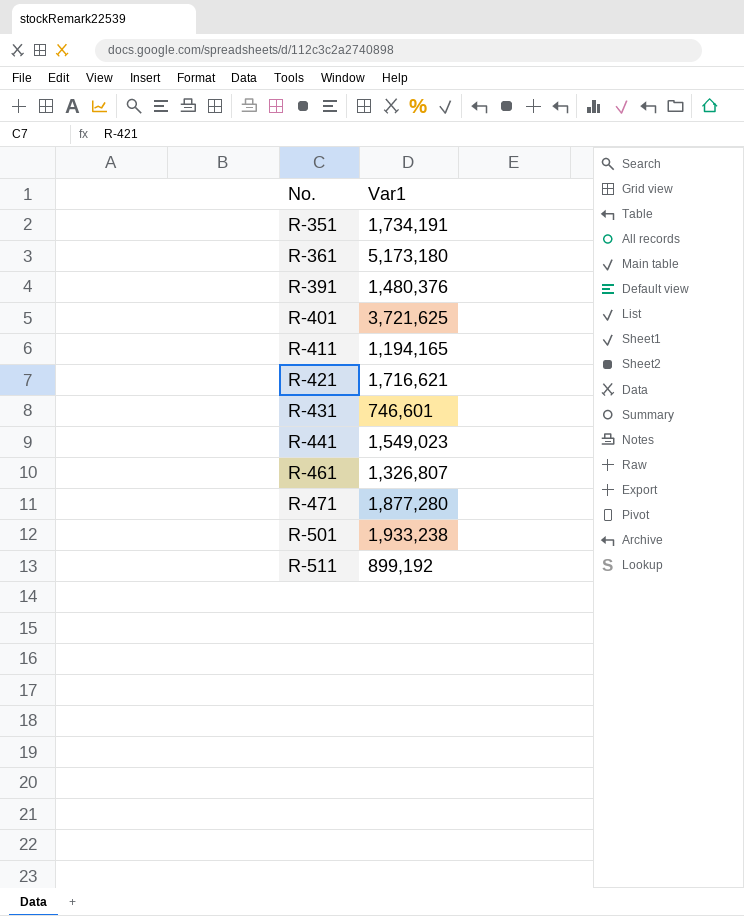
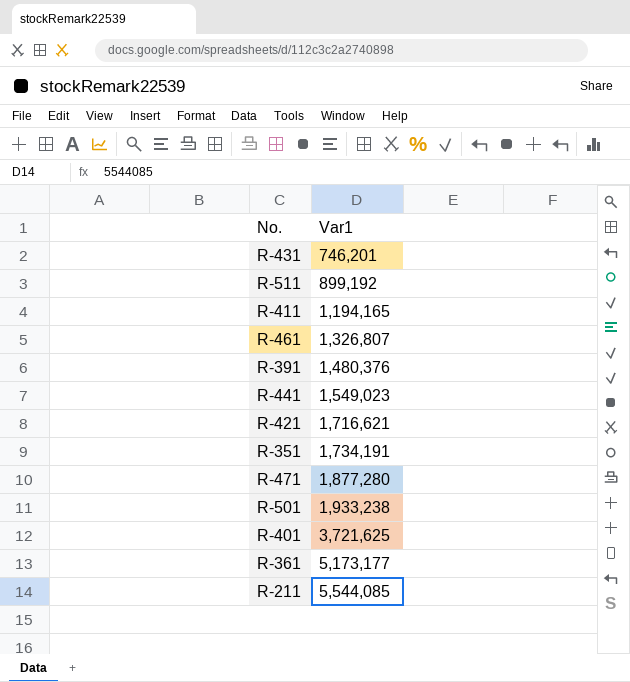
row order: No. ascending -> Var1 ascending
R-431 | Var1: 746,601 -> 746,201
R-361 | Var1: 5,173,180 -> 5,173,177
row R-211: none -> 5,544,085

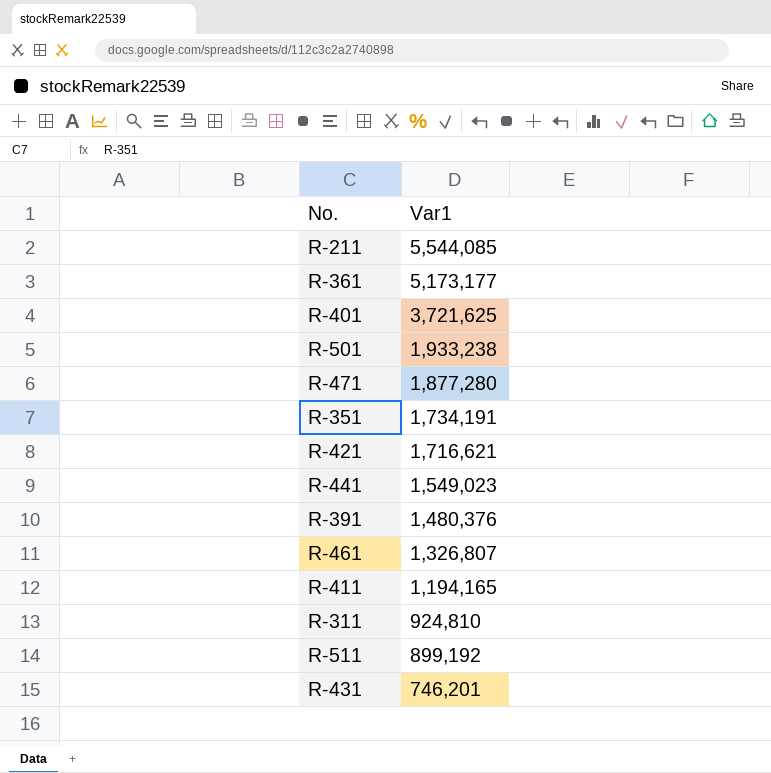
row order: Var1 ascending -> Var1 descending
row R-311: none -> 924,810

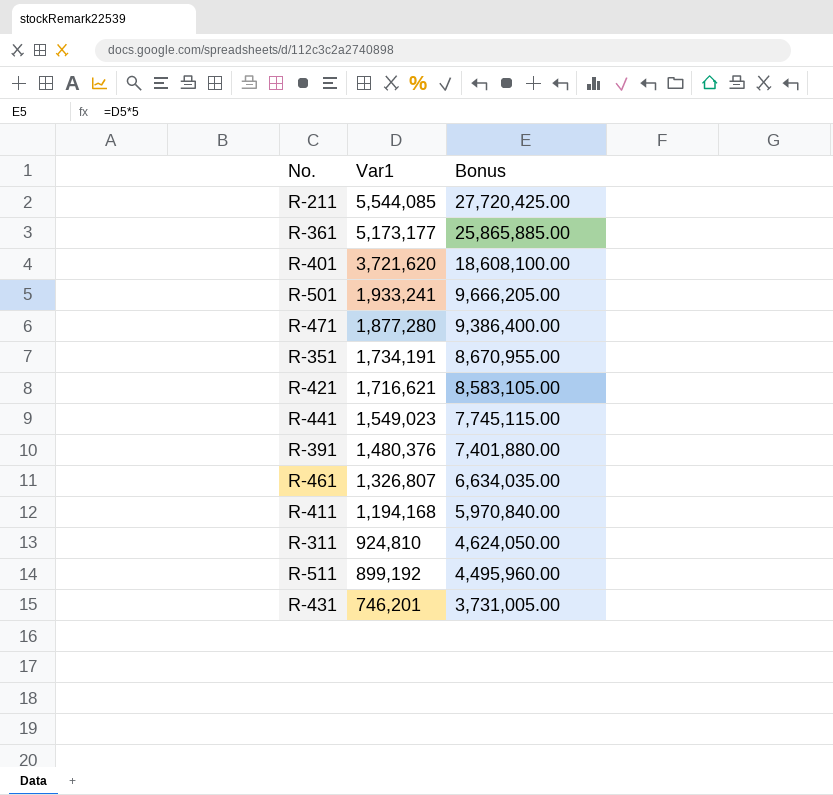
column Bonus | formula: none -> [Var1] * 5
R-401 | Var1: 3,721,625 -> 3,721,620
R-501 | Var1: 1,933,238 -> 1,933,241
R-411 | Var1: 1,194,165 -> 1,194,168

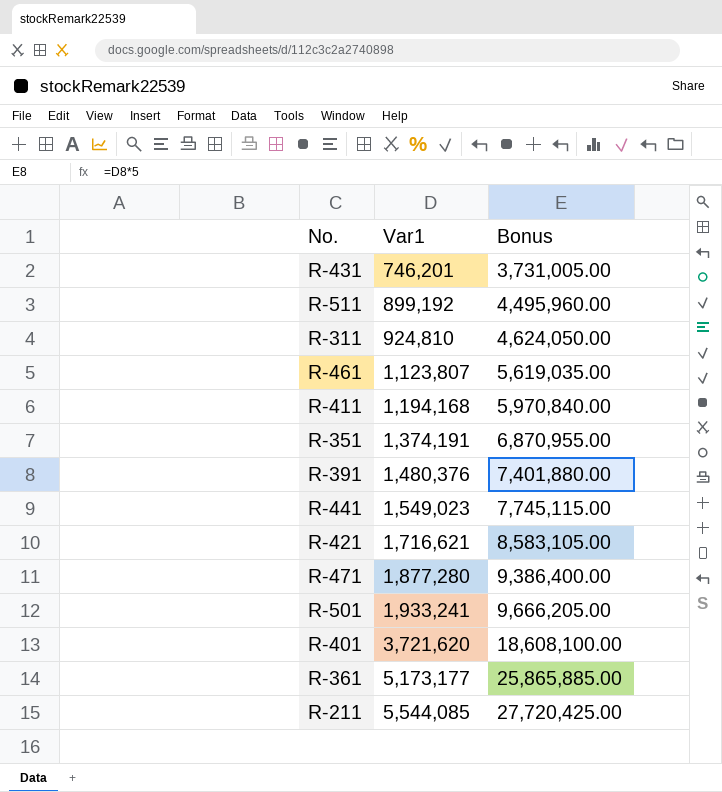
row order: Var1 descending -> Var1 ascending
R-461 | Var1: 1,326,807 -> 1,123,807
R-461 | Bonus: 6,634,035.00 -> 5,619,035.00
R-351 | Var1: 1,734,191 -> 1,374,191
R-351 | Bonus: 8,670,955.00 -> 6,870,955.00

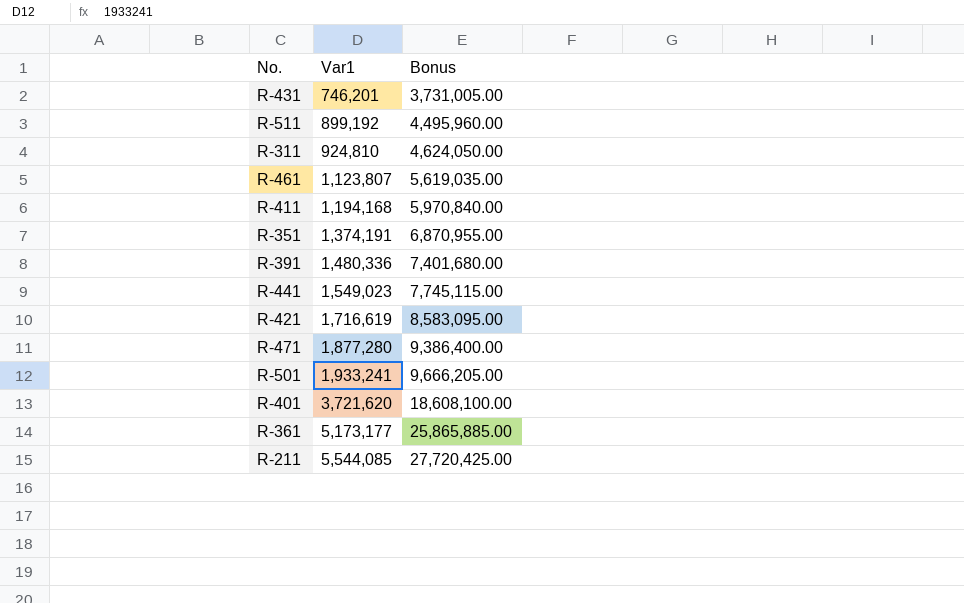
R-391 | Var1: 1,480,376 -> 1,480,336
R-391 | Bonus: 7,401,880.00 -> 7,401,680.00
R-421 | Var1: 1,716,621 -> 1,716,619
R-421 | Bonus: 8,583,105.00 -> 8,583,095.00

